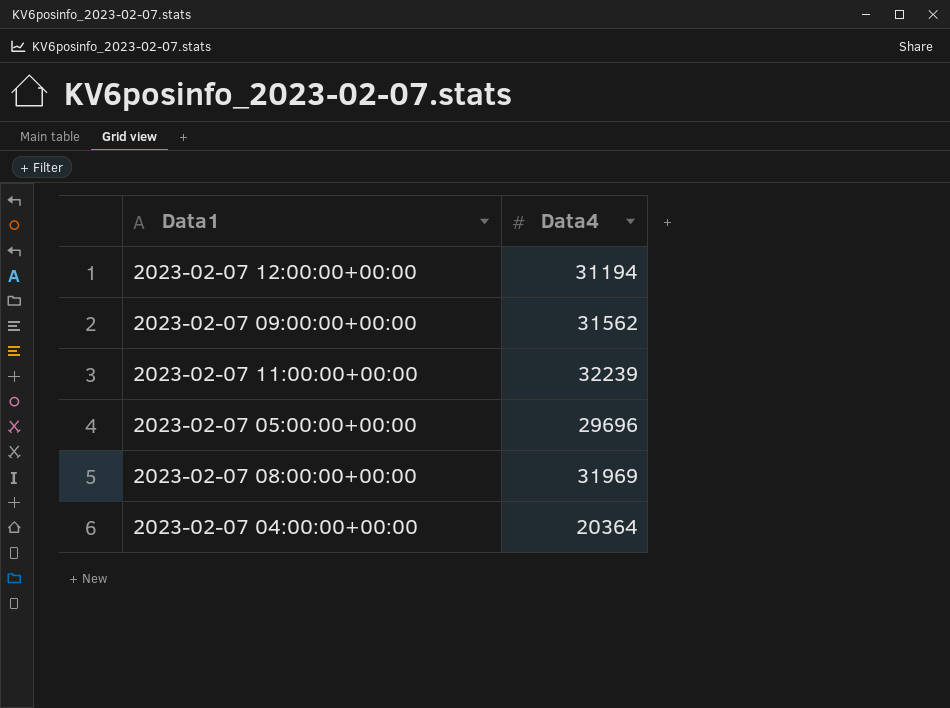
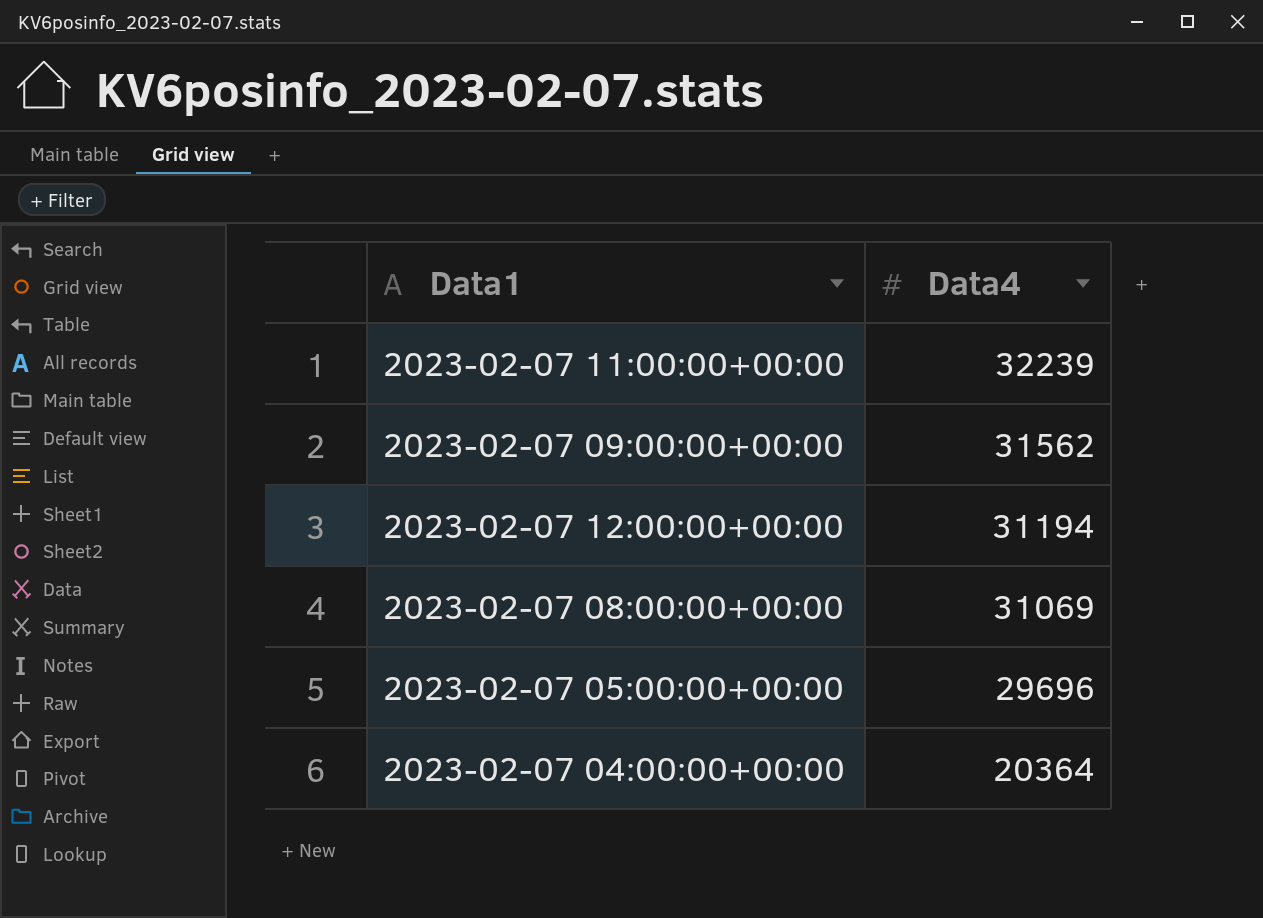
row order: none -> Data4 descending
2023-02-07 08:00:00+00:00 | Data4: 31969 -> 31069

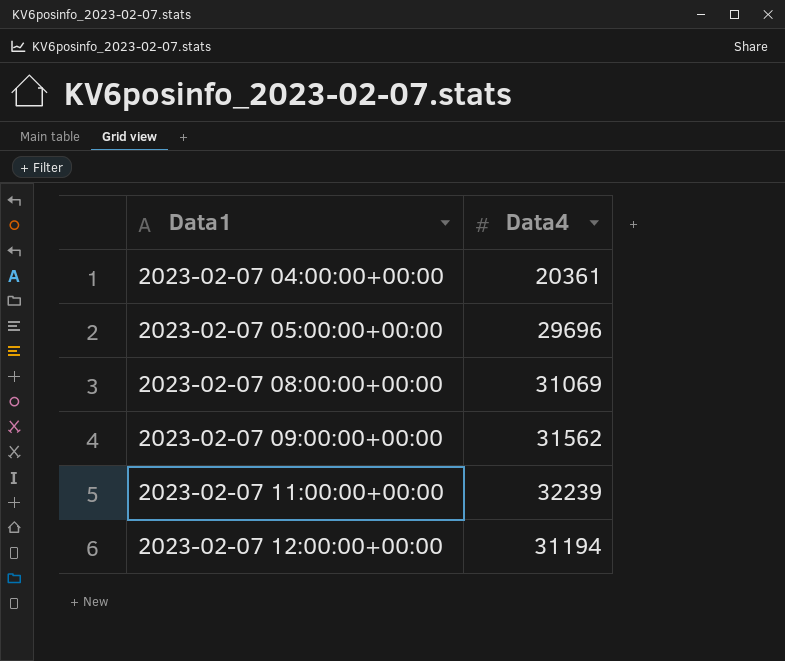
row order: Data4 descending -> Data1 ascending
2023-02-07 04:00:00+00:00 | Data4: 20364 -> 20361

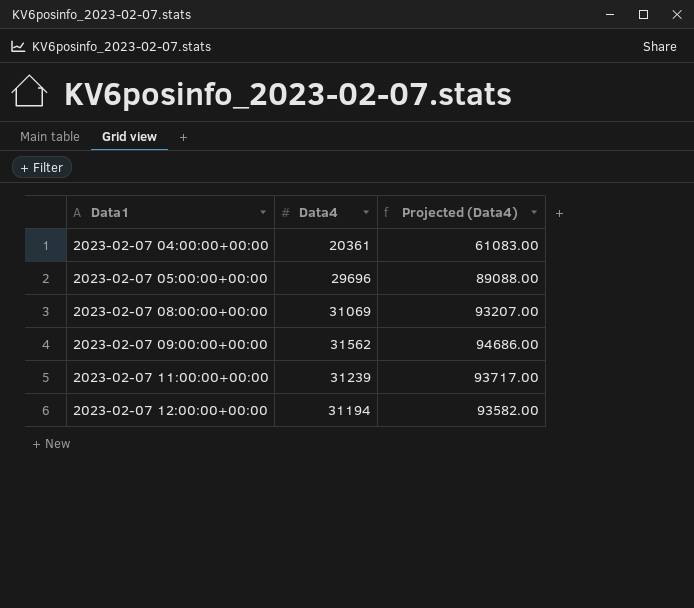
column Projected (Data4) | formula: none -> [Data4] * 3
2023-02-07 11:00:00+00:00 | Data4: 32239 -> 31239

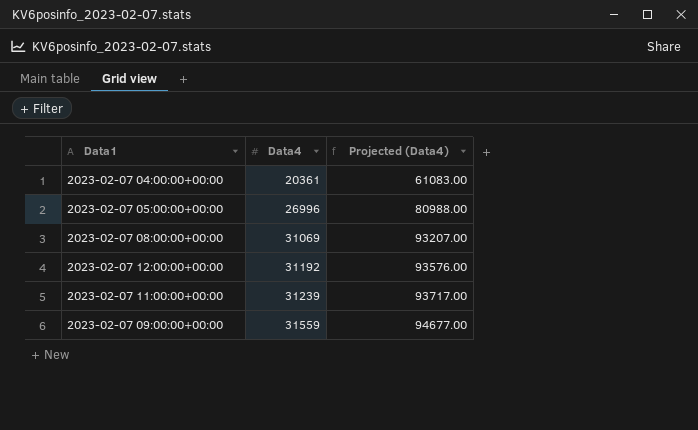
row order: Data1 ascending -> Data4 ascending
2023-02-07 05:00:00+00:00 | Data4: 29696 -> 26996
2023-02-07 05:00:00+00:00 | Projected (Data4): 89088.00 -> 80988.00
2023-02-07 12:00:00+00:00 | Data4: 31194 -> 31192
2023-02-07 12:00:00+00:00 | Projected (Data4): 93582.00 -> 93576.00
2023-02-07 09:00:00+00:00 | Data4: 31562 -> 31559
2023-02-07 09:00:00+00:00 | Projected (Data4): 94686.00 -> 94677.00

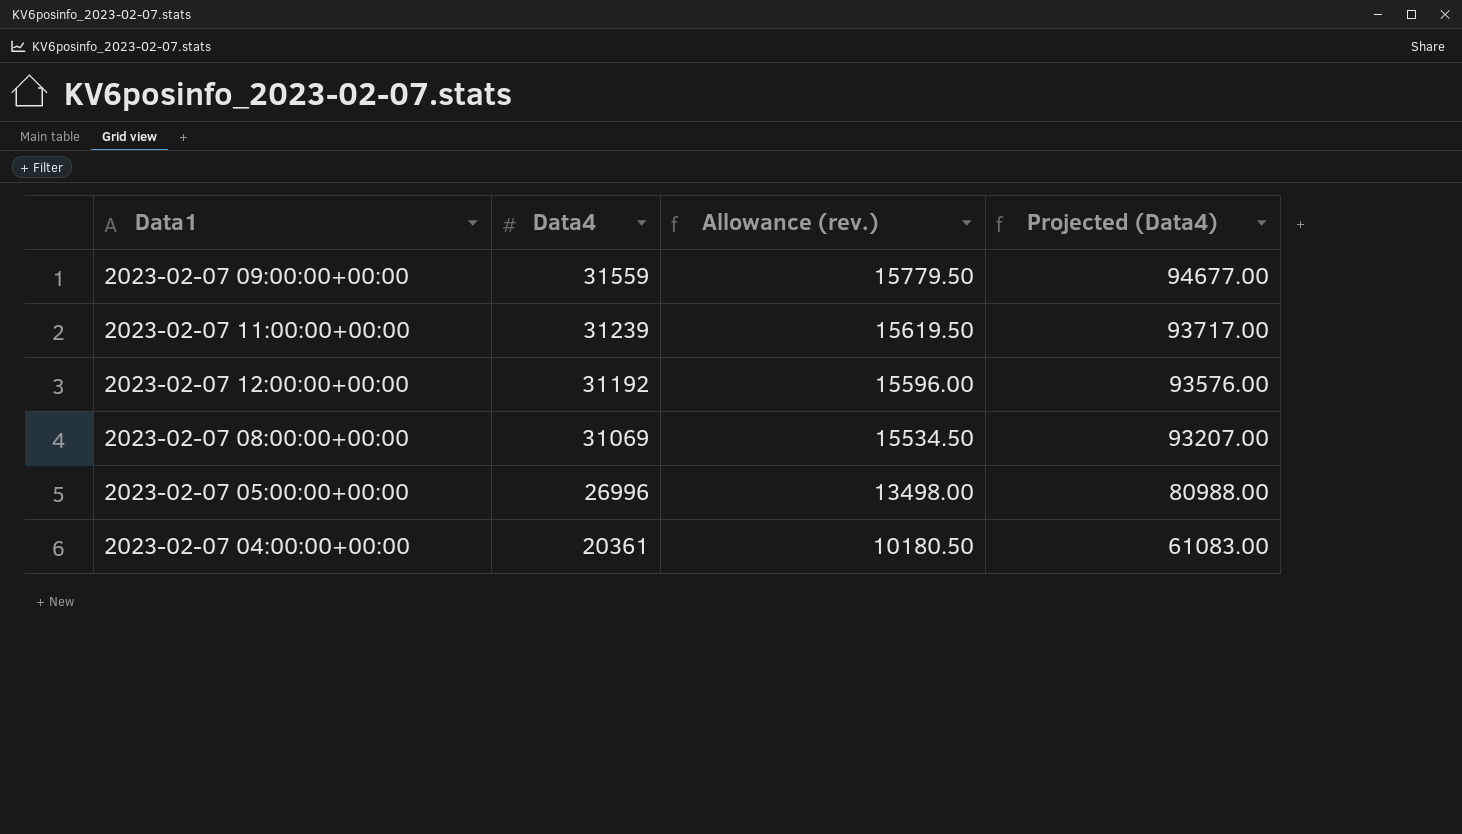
row order: Data4 ascending -> Data4 descending
column Allowance (rev.) | formula: none -> [Data4] * 0.5

